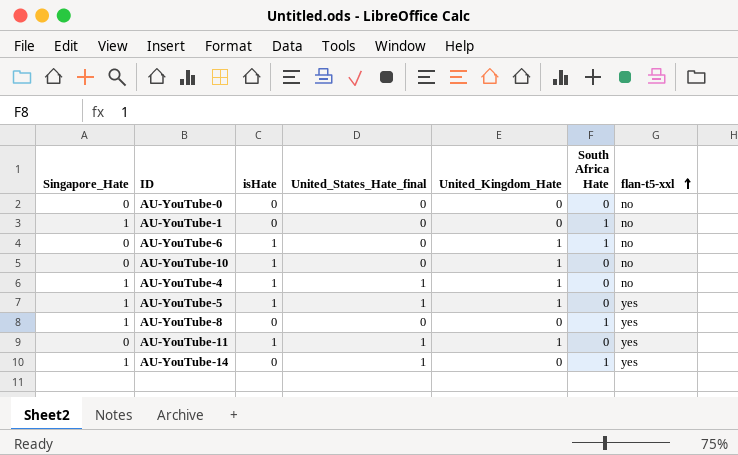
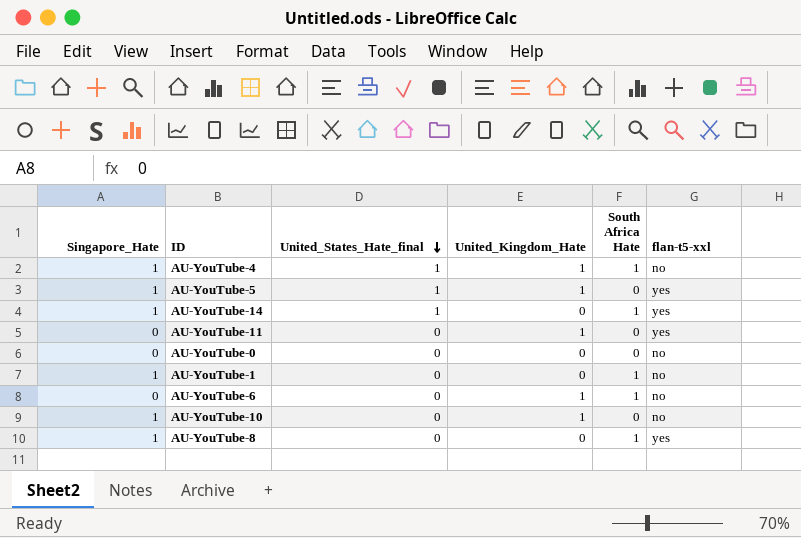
row order: flan-t5-xxl ascending -> United_States_Hate_final descending
column isHate | position: 3 -> none
AU-YouTube-4 | South Africa Hate: 0 -> 1
AU-YouTube-11 | United_States_Hate_final: 1 -> 0
AU-YouTube-10 | Singapore_Hate: 0 -> 1

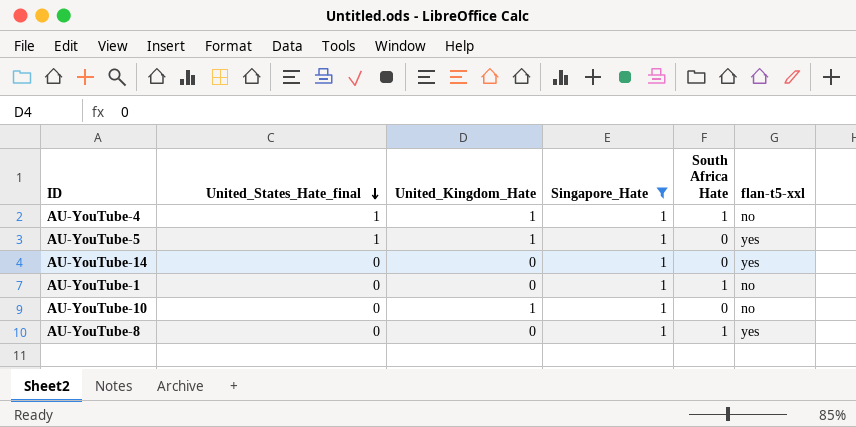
filter: none -> Singapore_Hate = 1
column Singapore_Hate | position: 1 -> 4
AU-YouTube-14 | United_States_Hate_final: 1 -> 0
AU-YouTube-14 | South Africa Hate: 1 -> 0

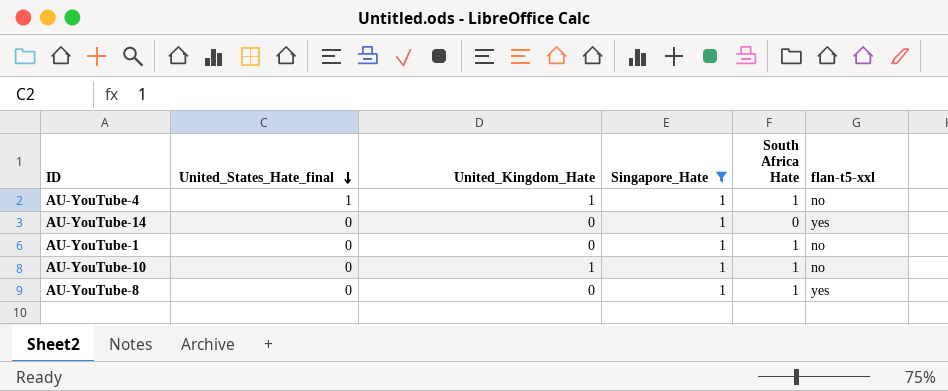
row AU-YouTube-5: 1 | 1 | 1 | 0 | yes -> none
AU-YouTube-10 | South Africa Hate: 0 -> 1

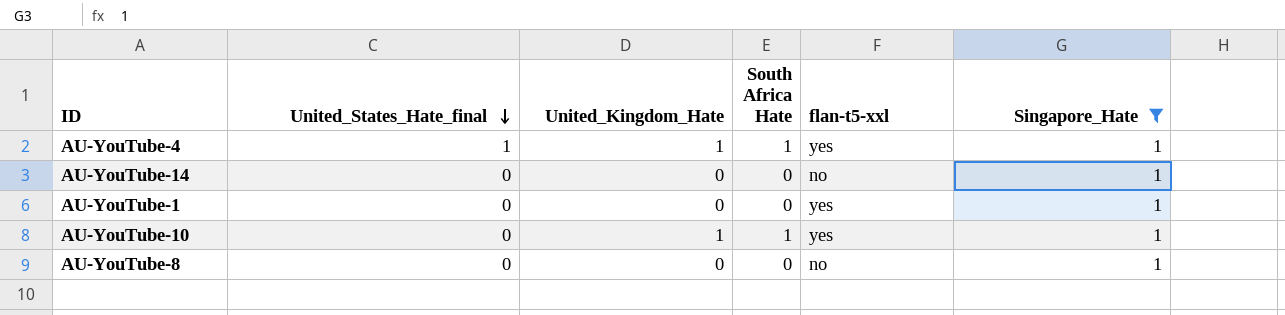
column Singapore_Hate | position: 4 -> 6
AU-YouTube-4 | flan-t5-xxl: no -> yes
AU-YouTube-14 | flan-t5-xxl: yes -> no
AU-YouTube-1 | South Africa Hate: 1 -> 0
AU-YouTube-1 | flan-t5-xxl: no -> yes
AU-YouTube-10 | flan-t5-xxl: no -> yes
AU-YouTube-8 | South Africa Hate: 1 -> 0
AU-YouTube-8 | flan-t5-xxl: yes -> no

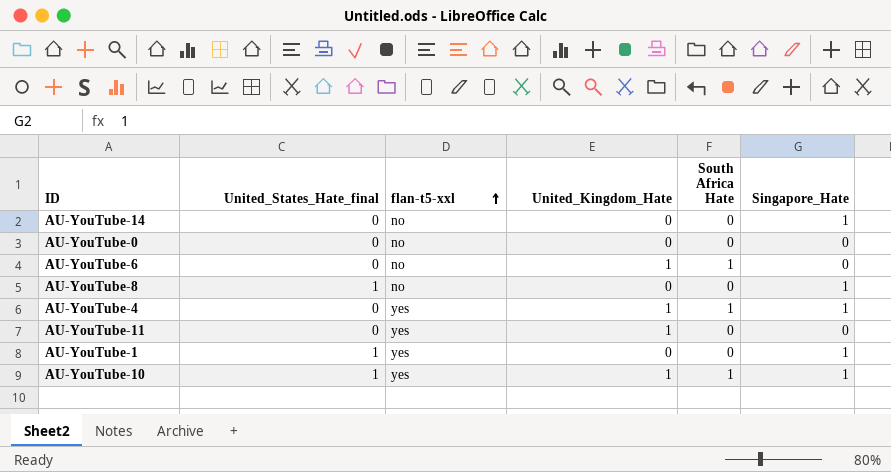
filter: Singapore_Hate = 1 -> none
row order: United_States_Hate_final descending -> flan-t5-xxl ascending
column flan-t5-xxl | position: 5 -> 3
AU-YouTube-8 | United_States_Hate_final: 0 -> 1
AU-YouTube-4 | United_States_Hate_final: 1 -> 0
AU-YouTube-1 | United_States_Hate_final: 0 -> 1
AU-YouTube-10 | United_States_Hate_final: 0 -> 1

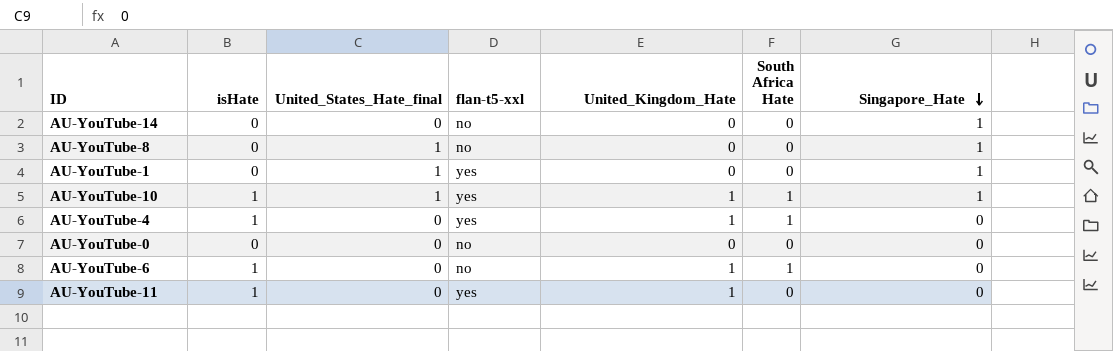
row order: flan-t5-xxl ascending -> Singapore_Hate descending
column isHate | position: none -> 2
AU-YouTube-4 | Singapore_Hate: 1 -> 0

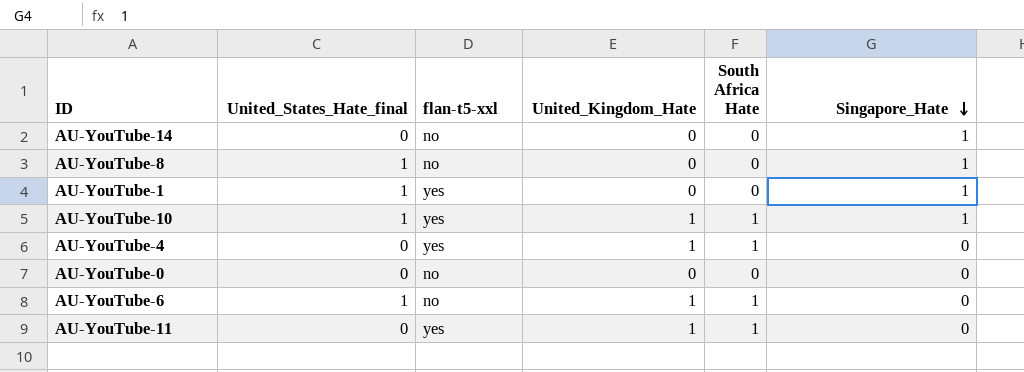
column isHate | position: 2 -> none
AU-YouTube-6 | United_States_Hate_final: 0 -> 1
AU-YouTube-11 | South Africa Hate: 0 -> 1

